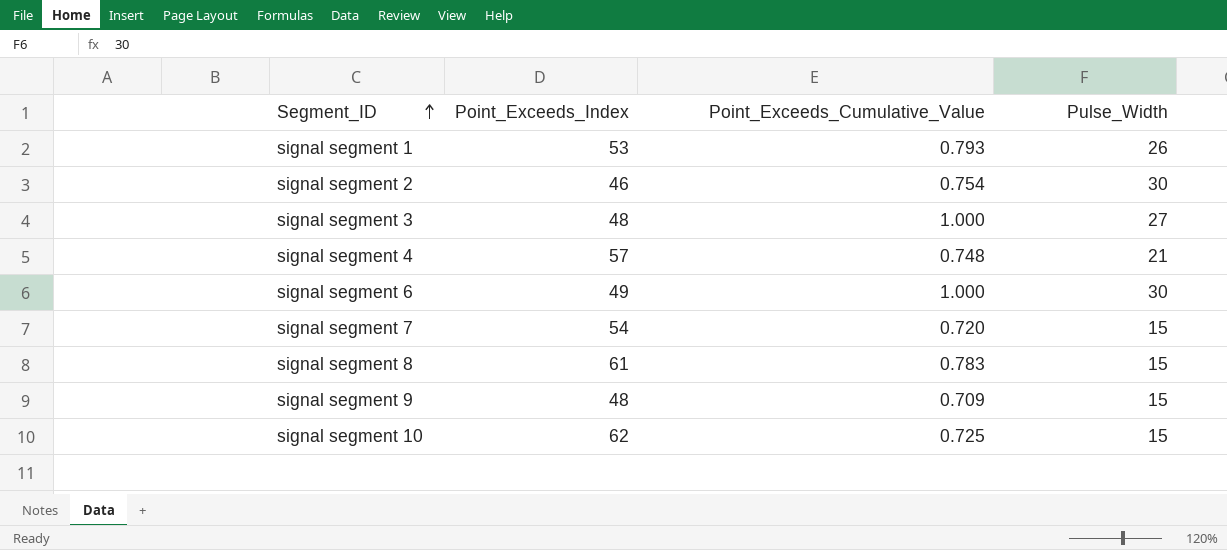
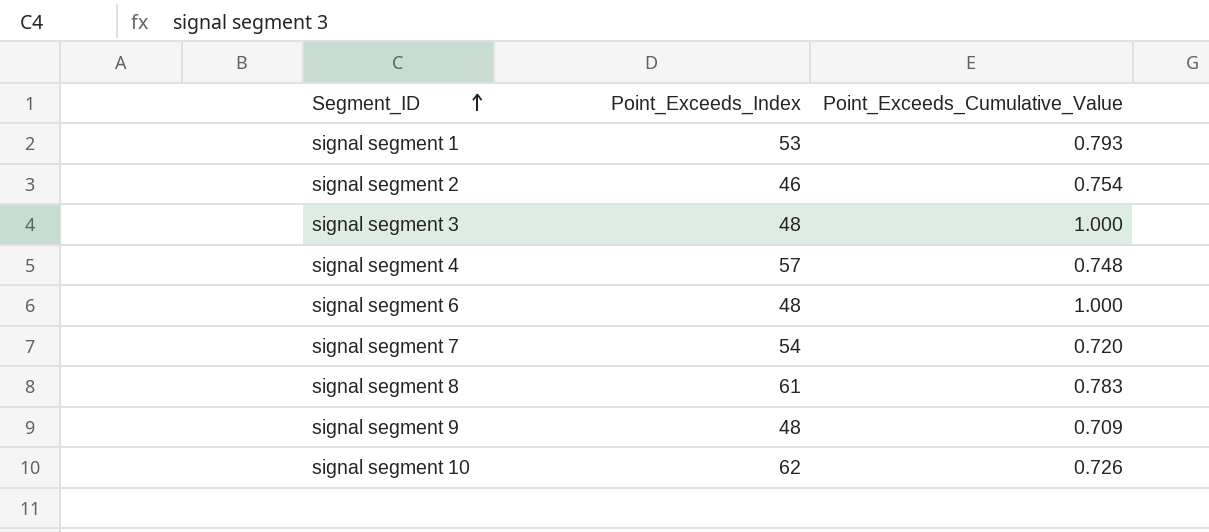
column Pulse_Width | position: 4 -> none
signal segment 6 | Point_Exceeds_Index: 49 -> 48
signal segment 10 | Point_Exceeds_Cumulative_Value: 0.725 -> 0.726

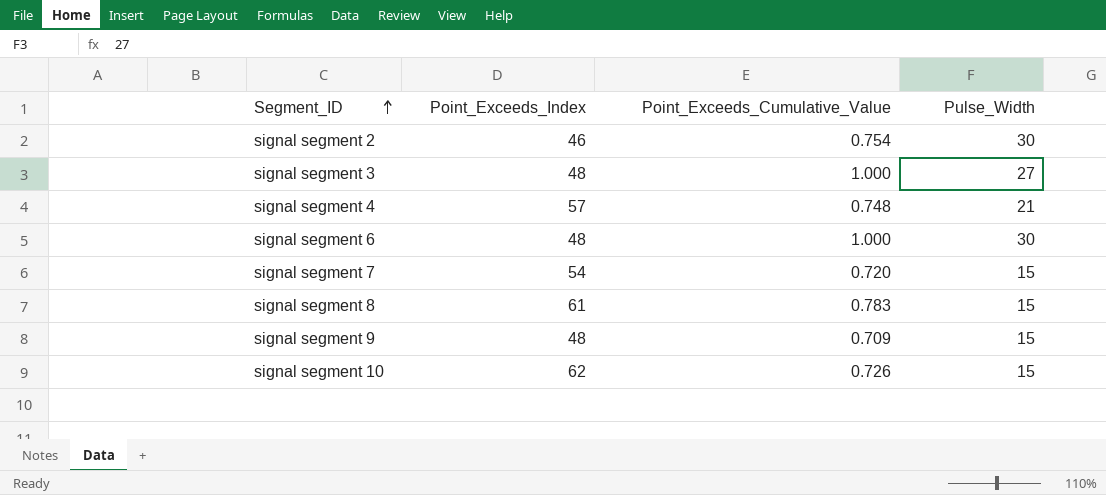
column Pulse_Width | position: none -> 4
row signal segment 1: 53 | 0.793 -> none

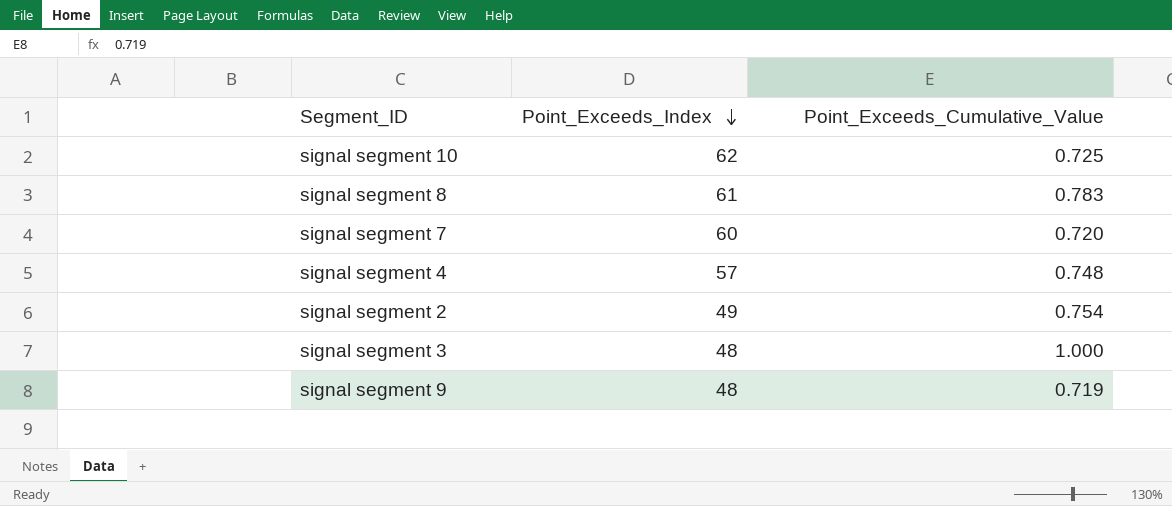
row order: Segment_ID ascending -> Point_Exceeds_Index descending
column Pulse_Width | position: 4 -> none
row signal segment 6: 48 | 1.000 | 30 -> none
signal segment 10 | Point_Exceeds_Cumulative_Value: 0.726 -> 0.725
signal segment 7 | Point_Exceeds_Index: 54 -> 60
signal segment 2 | Point_Exceeds_Index: 46 -> 49
signal segment 9 | Point_Exceeds_Cumulative_Value: 0.709 -> 0.719

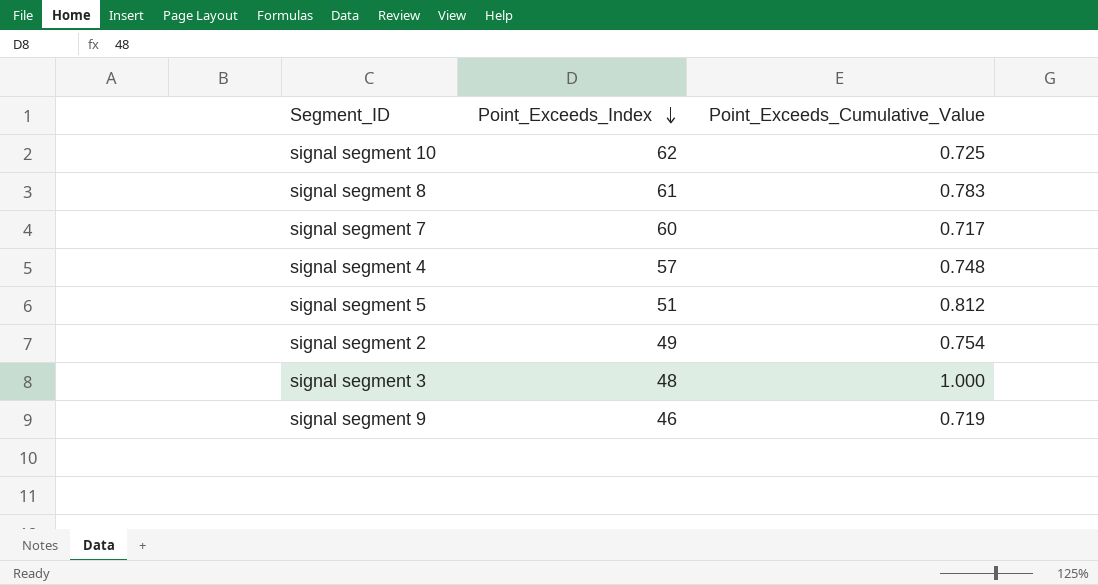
signal segment 7 | Point_Exceeds_Cumulative_Value: 0.720 -> 0.717
row signal segment 5: none -> 51 | 0.812
signal segment 9 | Point_Exceeds_Index: 48 -> 46

